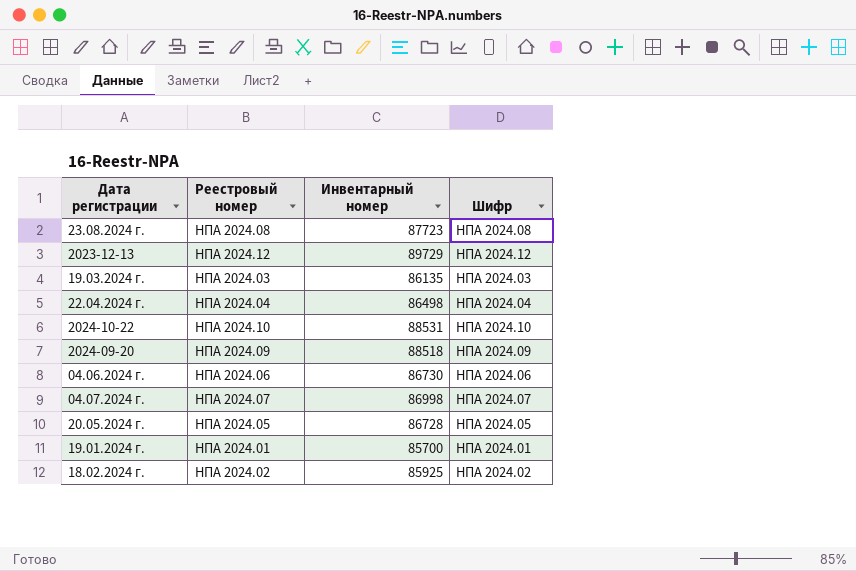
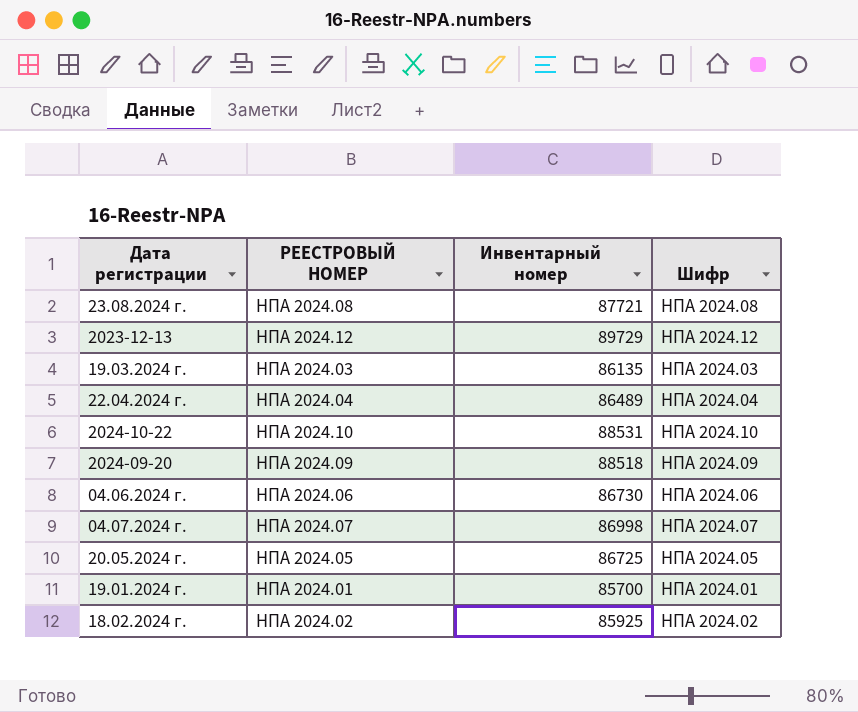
column name: Реестровый номер -> РЕЕСТРОВЫЙ НОМЕР
23.08.2024 г. | Инвентарный номер: 87723 -> 87721
22.04.2024 г. | Инвентарный номер: 86498 -> 86489
20.05.2024 г. | Инвентарный номер: 86728 -> 86725

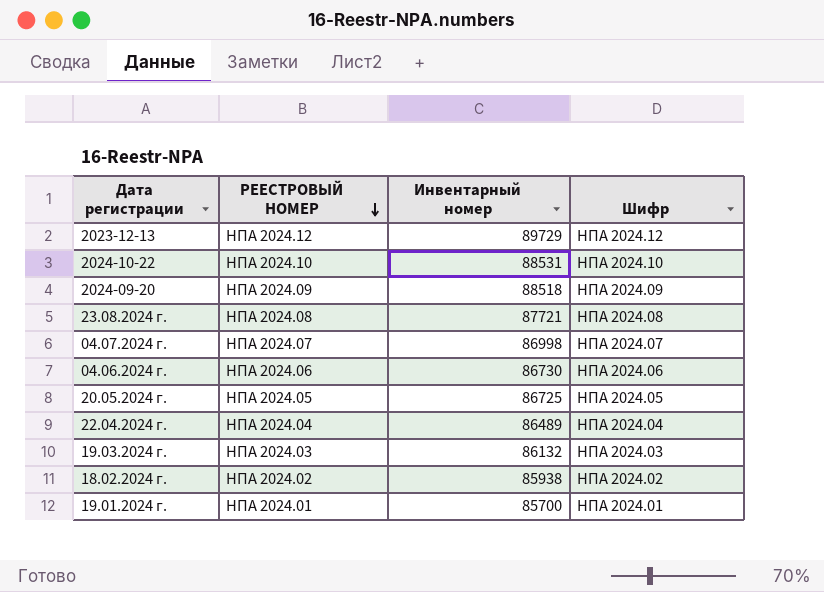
row order: none -> РЕЕСТРОВЫЙ НОМЕР descending
19.03.2024 г. | Инвентарный номер: 86135 -> 86132
18.02.2024 г. | Инвентарный номер: 85925 -> 85938

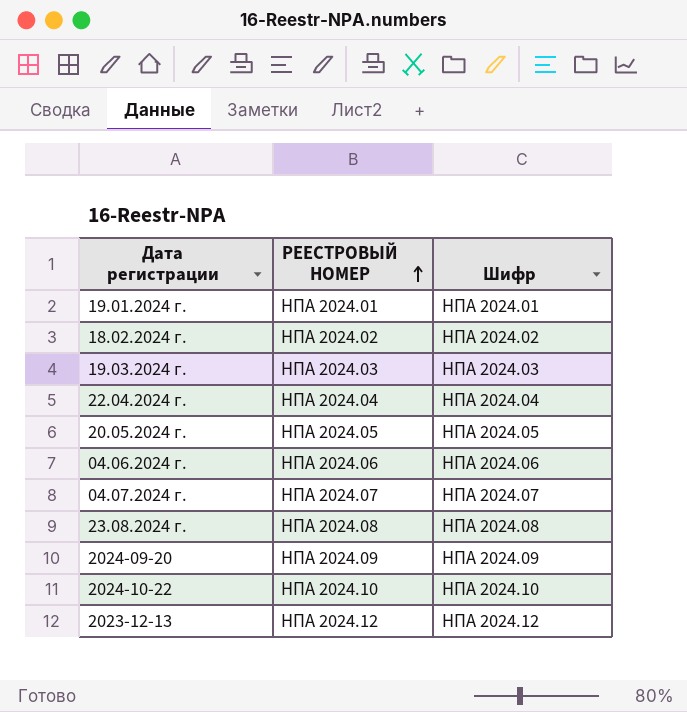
row order: РЕЕСТРОВЫЙ НОМЕР descending -> РЕЕСТРОВЫЙ НОМЕР ascending
column Инвентарный номер | position: 3 -> none

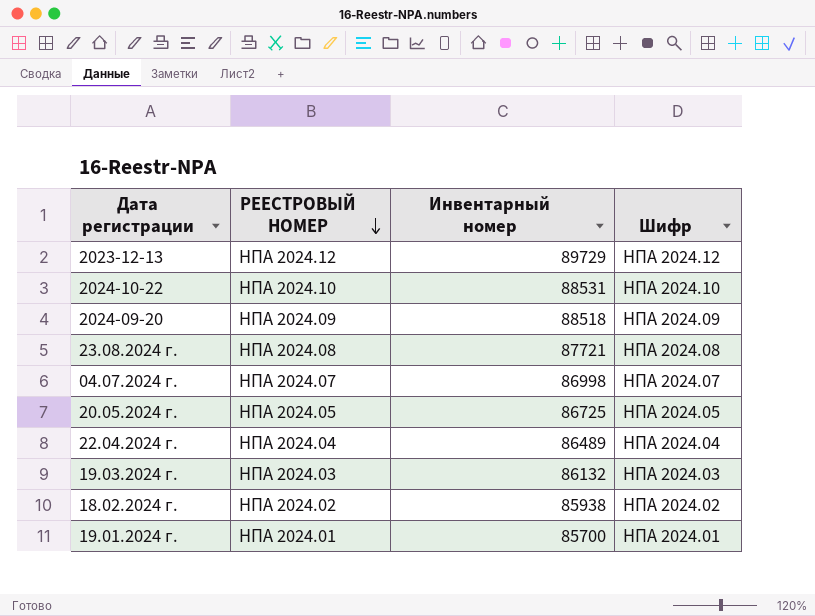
row order: РЕЕСТРОВЫЙ НОМЕР ascending -> РЕЕСТРОВЫЙ НОМЕР descending
column Инвентарный номер | position: none -> 3
row 04.06.2024 г.: НПА 2024.06 | НПА 2024.06 -> none

